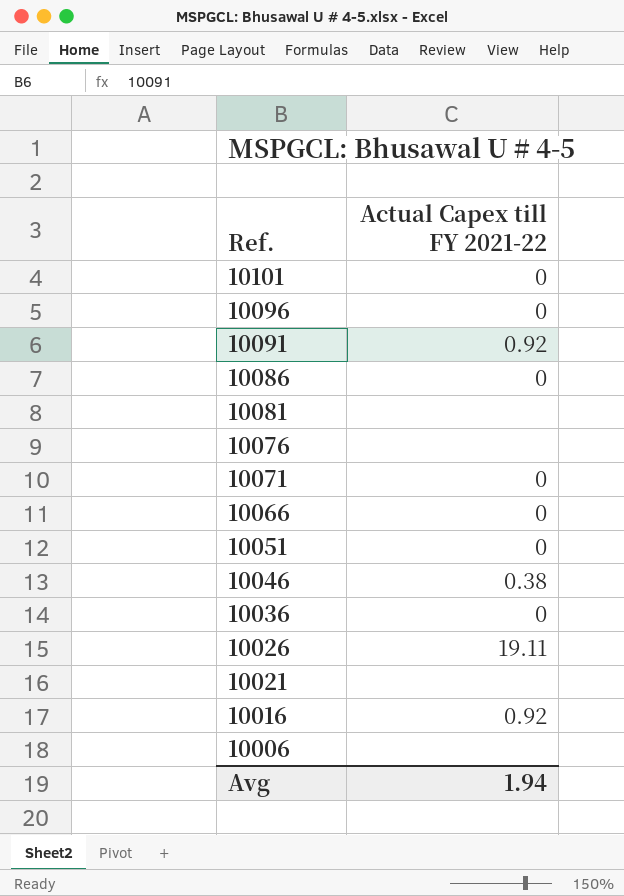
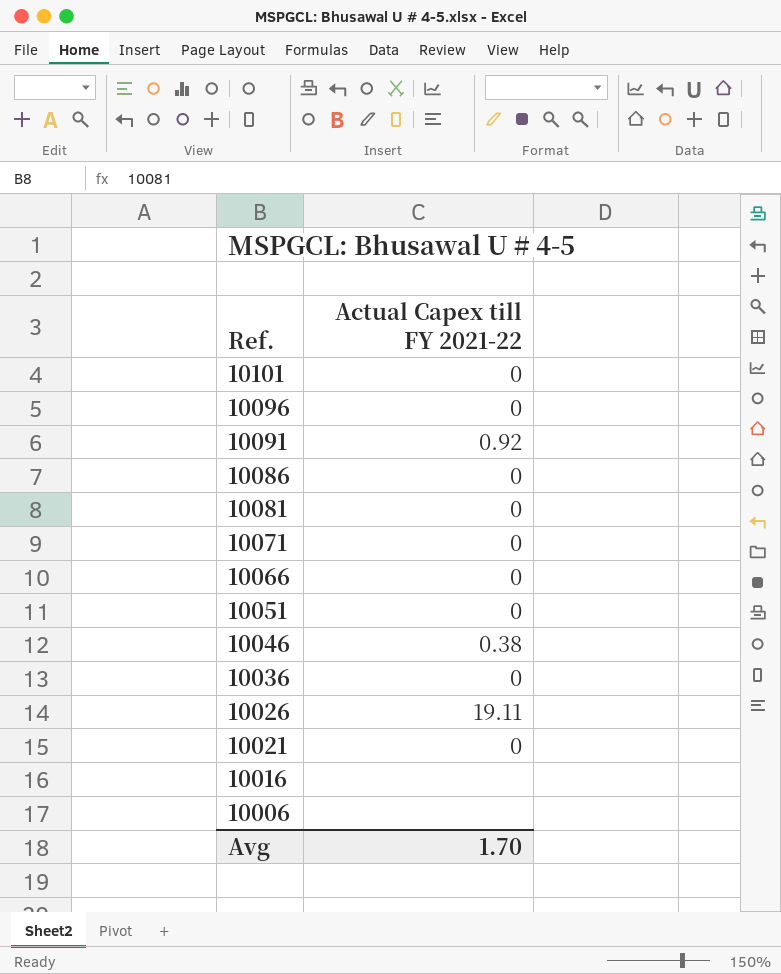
row 10076: none -> none
10081 | Actual Capex till FY 2021-22: none -> 0
10021 | Actual Capex till FY 2021-22: none -> 0
10016 | Actual Capex till FY 2021-22: 0.92 -> none
Avg | Actual Capex till FY 2021-22: 1.94 -> 1.70

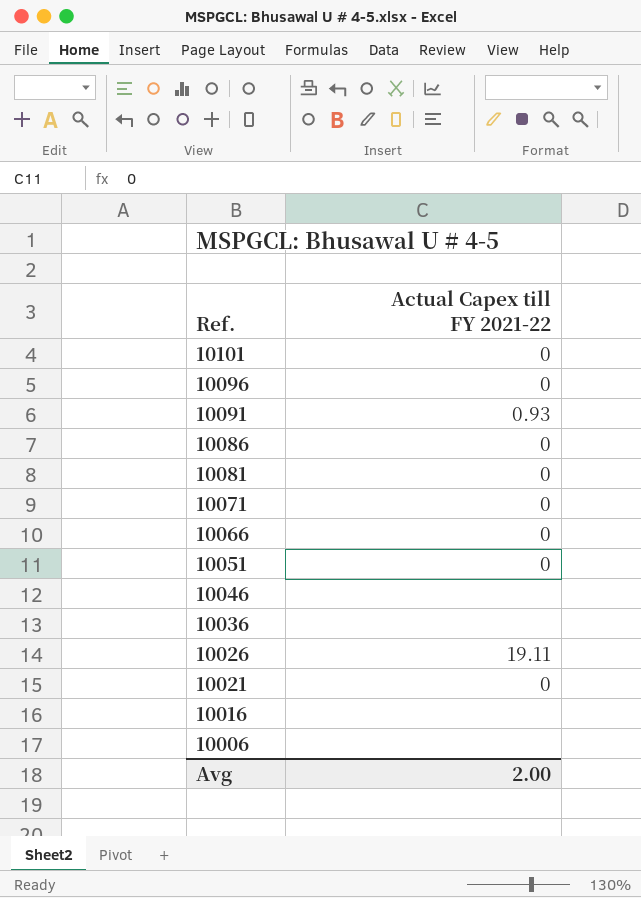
10091 | Actual Capex till FY 2021-22: 0.92 -> 0.93
10046 | Actual Capex till FY 2021-22: 0.38 -> none
10036 | Actual Capex till FY 2021-22: 0 -> none
Avg | Actual Capex till FY 2021-22: 1.70 -> 2.00

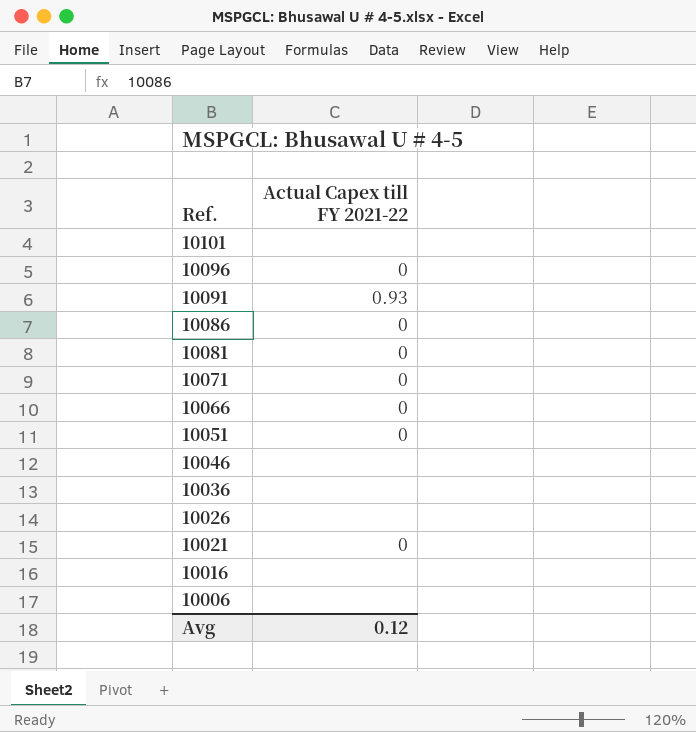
10101 | Actual Capex till FY 2021-22: 0 -> none
10026 | Actual Capex till FY 2021-22: 19.11 -> none
Avg | Actual Capex till FY 2021-22: 2.00 -> 0.12

